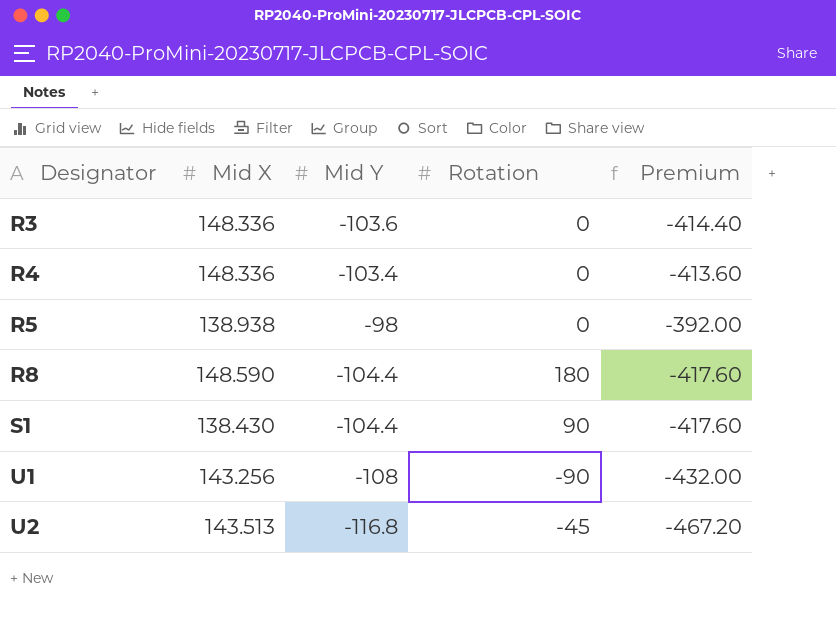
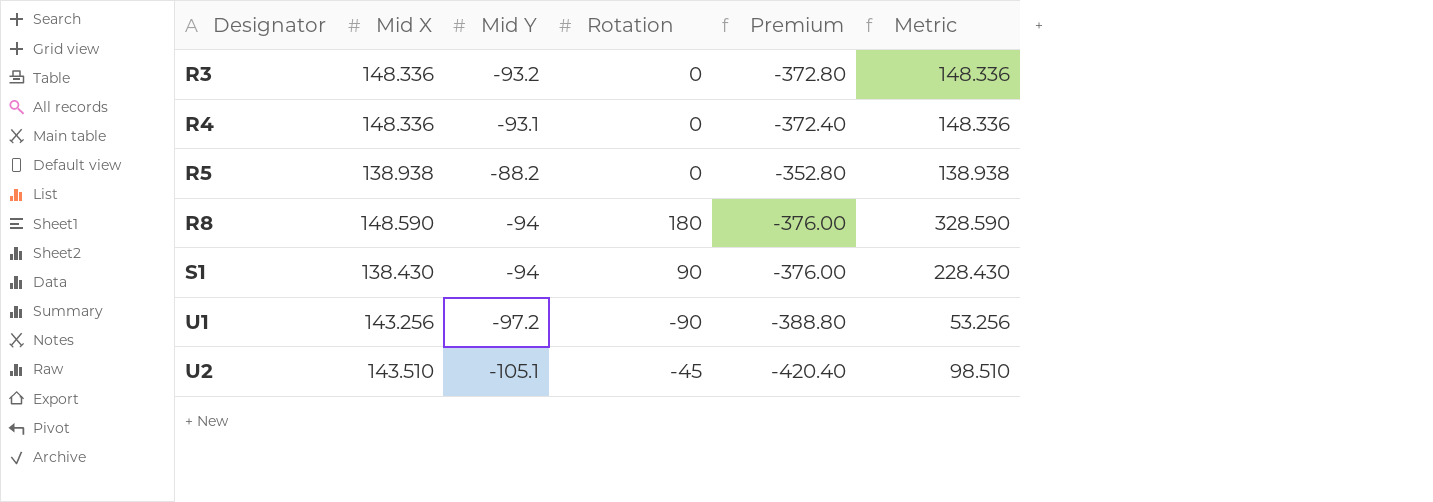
column Metric | formula: none -> [Mid X] + [Rotation]
R3 | Mid Y: -103.6 -> -93.2
R3 | Premium: -414.40 -> -372.80
R4 | Mid Y: -103.4 -> -93.1
R4 | Premium: -413.60 -> -372.40
R5 | Mid Y: -98 -> -88.2
R5 | Premium: -392.00 -> -352.80
R8 | Mid Y: -104.4 -> -94
R8 | Premium: -417.60 -> -376.00
S1 | Mid Y: -104.4 -> -94
S1 | Premium: -417.60 -> -376.00
U1 | Mid Y: -108 -> -97.2
U1 | Premium: -432.00 -> -388.80
U2 | Mid X: 143.513 -> 143.510
U2 | Mid Y: -116.8 -> -105.1
U2 | Premium: -467.20 -> -420.40

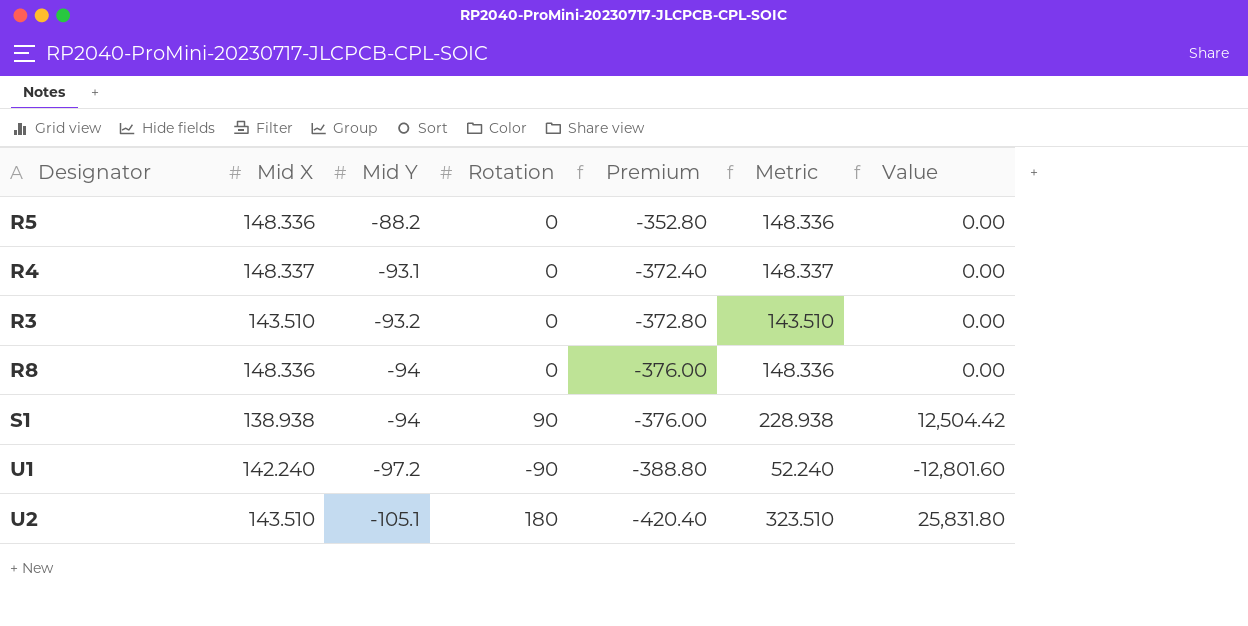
row order: Designator ascending -> Mid Y descending
column Value | formula: none -> [Mid X] * [Rotation]
R5 | Mid X: 138.938 -> 148.336
R5 | Metric: 138.938 -> 148.336
R4 | Mid X: 148.336 -> 148.337
R4 | Metric: 148.336 -> 148.337
R3 | Mid X: 148.336 -> 143.510
R3 | Metric: 148.336 -> 143.510
R8 | Mid X: 148.590 -> 148.336
R8 | Rotation: 180 -> 0
R8 | Metric: 328.590 -> 148.336
S1 | Mid X: 138.430 -> 138.938
S1 | Metric: 228.430 -> 228.938
U1 | Mid X: 143.256 -> 142.240
U1 | Metric: 53.256 -> 52.240
U2 | Rotation: -45 -> 180
U2 | Metric: 98.510 -> 323.510

